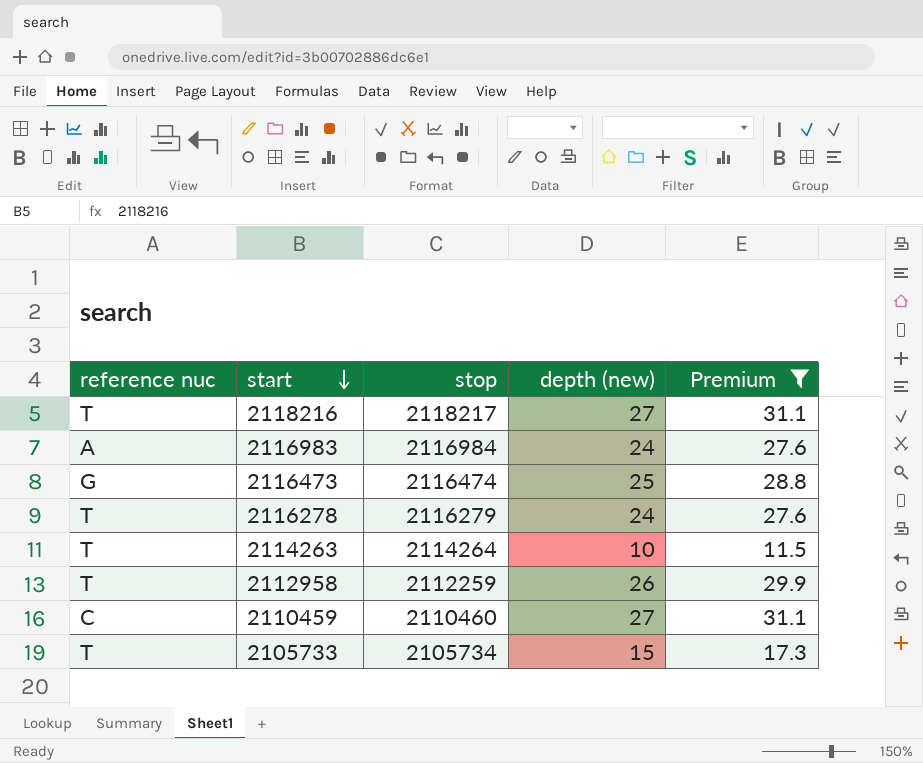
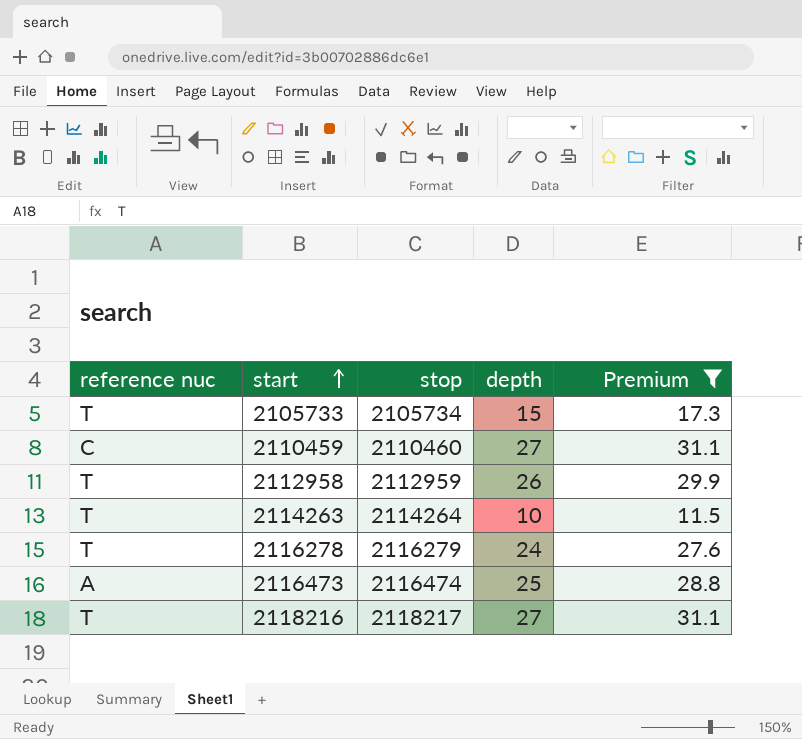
row order: start descending -> start ascending
column name: depth (new) -> depth
row 2116983: A | 2116984 | 24 | 27.6 -> none
2112958 | stop: 2112259 -> 2112959
2116473 | reference nuc: G -> A

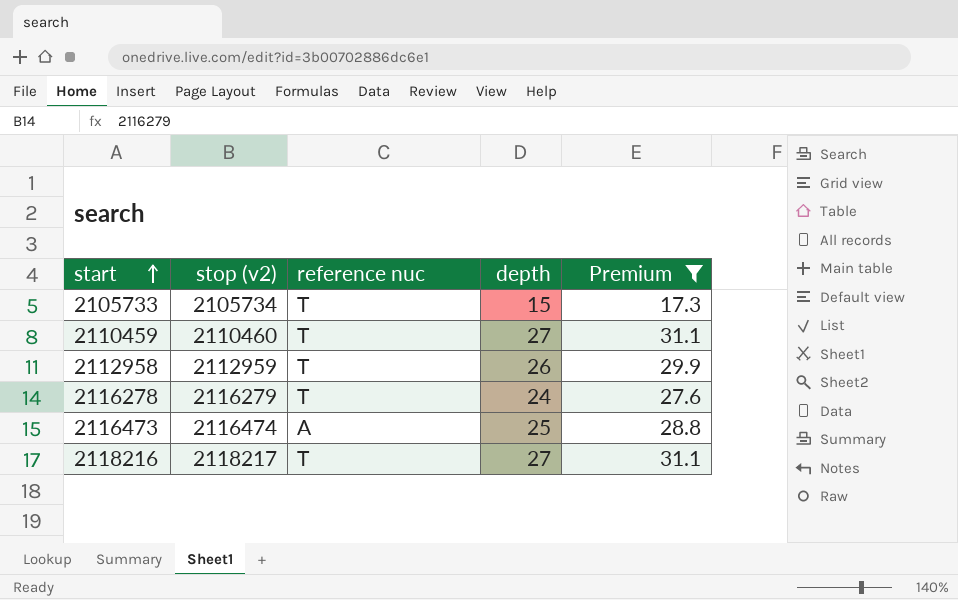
column name: stop -> stop (v2)
column reference nuc | position: 1 -> 3
row 2114263: T | 2114264 | 10 | 11.5 -> none
2110459 | reference nuc: C -> T

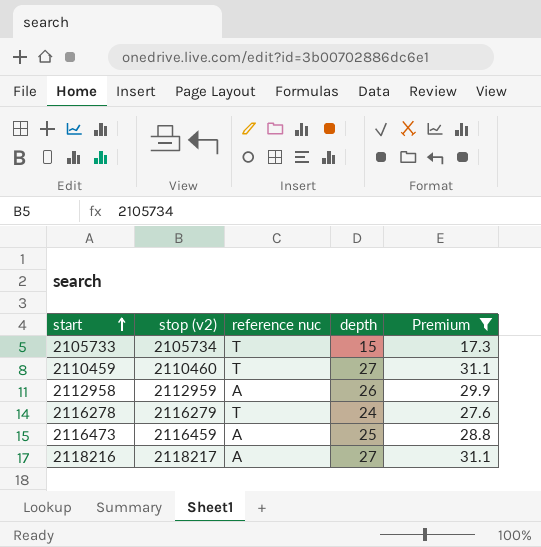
2112958 | reference nuc: T -> A
2116473 | stop (v2): 2116474 -> 2116459
2118216 | reference nuc: T -> A

